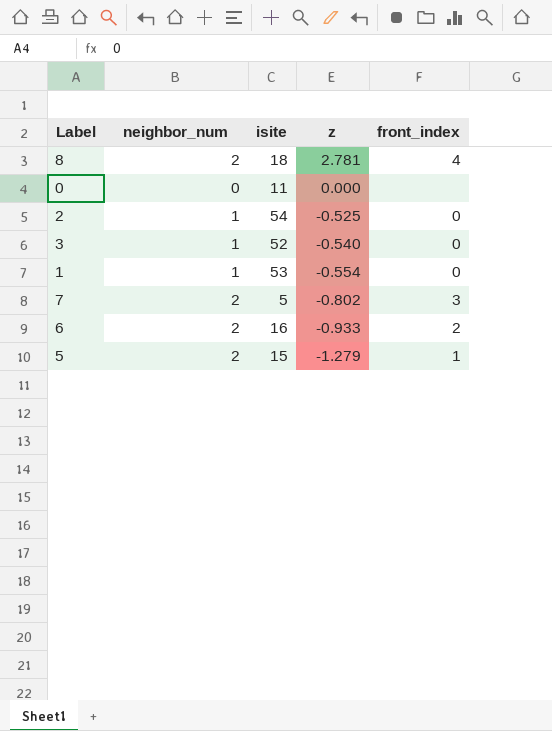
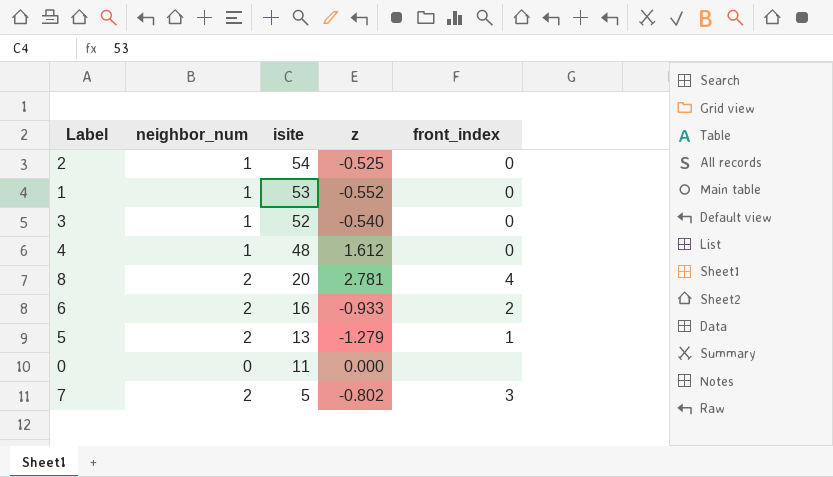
row order: z descending -> isite descending
1 | z: -0.554 -> -0.552
row 4: none -> 1 | 48 | 1.612 | 0
8 | isite: 18 -> 20
5 | isite: 15 -> 13

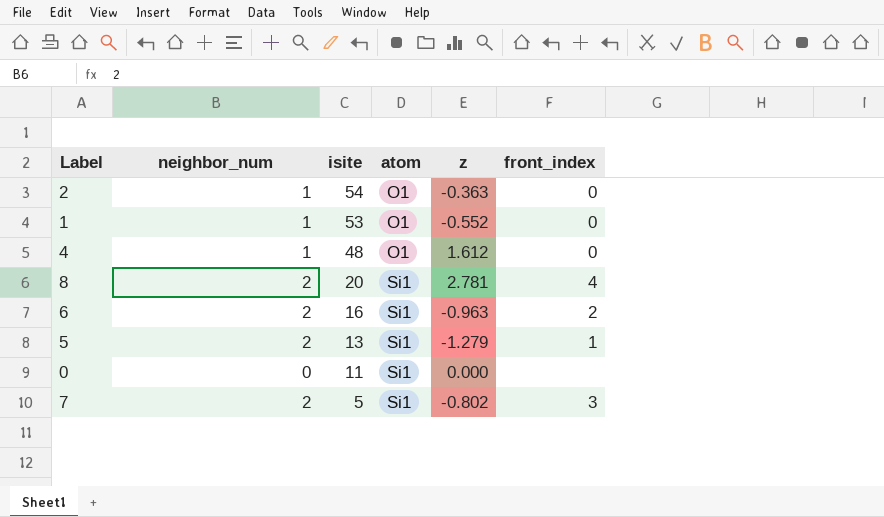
column atom | position: none -> 4
row 3: 1 | 52 | -0.540 | 0 -> none
2 | z: -0.525 -> -0.363
6 | z: -0.933 -> -0.963

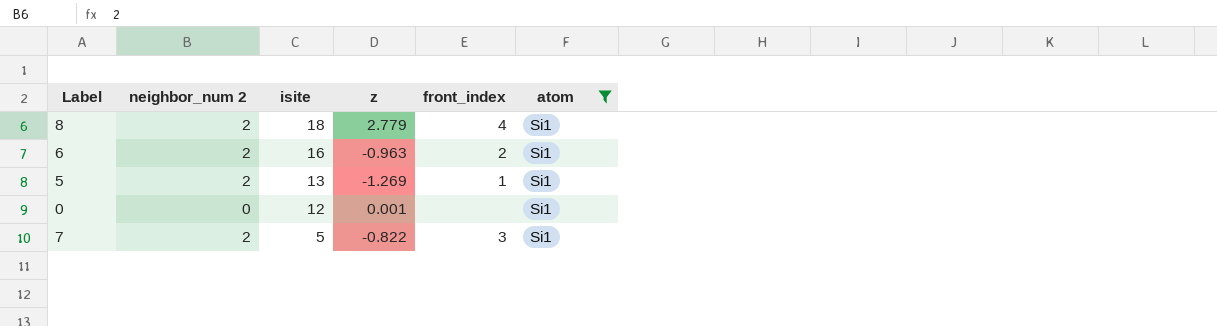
filter: none -> atom = Si1
column name: neighbor_num -> neighbor_num 2
column atom | position: 4 -> 6
8 | isite: 20 -> 18
8 | z: 2.781 -> 2.779
5 | z: -1.279 -> -1.269
0 | isite: 11 -> 12
0 | z: 0.000 -> 0.001
7 | z: -0.802 -> -0.822

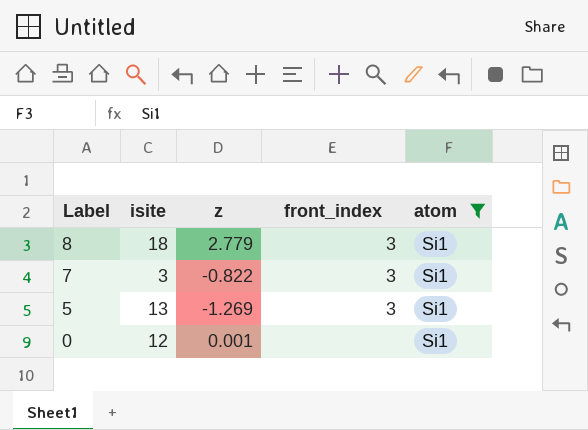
row order: isite descending -> Label descending
column neighbor_num 2 | position: 2 -> none
row 6: 2 | 16 | -0.963 | 2 | Si1 -> none
8 | front_index: 4 -> 3
7 | isite: 5 -> 3
5 | front_index: 1 -> 3

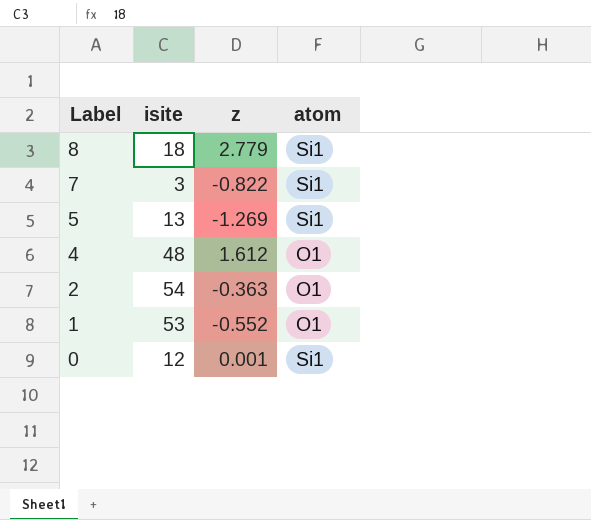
filter: atom = Si1 -> none
column front_index | position: 4 -> none

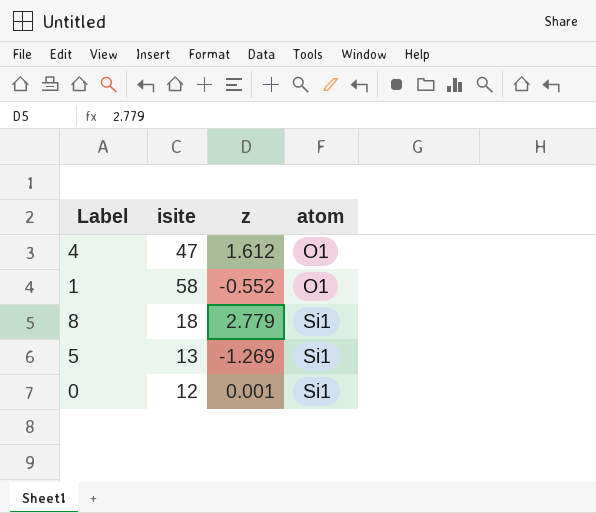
row order: Label descending -> atom ascending
row 7: 3 | -0.822 | Si1 -> none
row 2: 54 | -0.363 | O1 -> none
4 | isite: 48 -> 47
1 | isite: 53 -> 58

